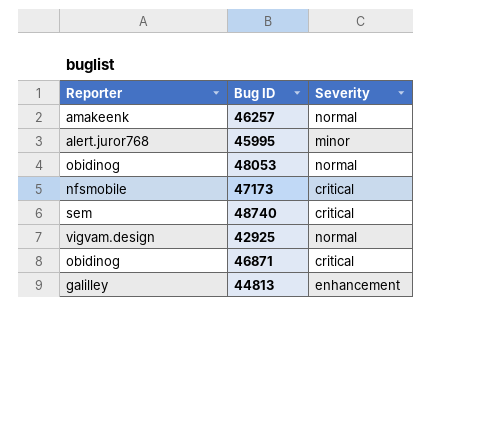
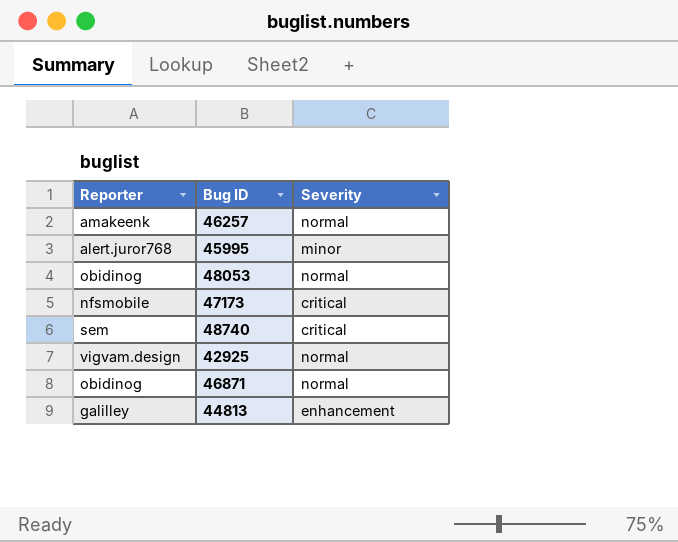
46871 | Severity: critical -> normal

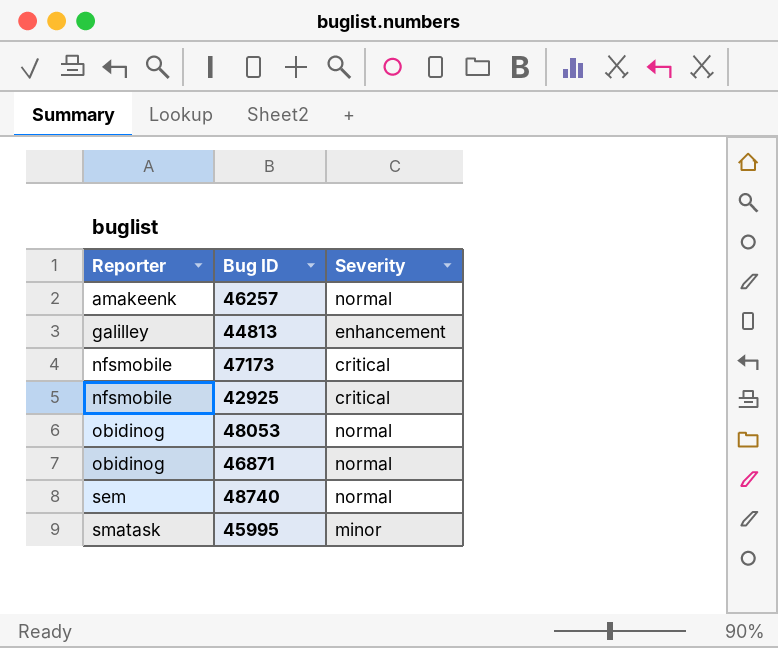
row order: none -> Reporter ascending
42925 | Reporter: vigvam.design -> nfsmobile
42925 | Severity: normal -> critical
48740 | Severity: critical -> normal
45995 | Reporter: alert.juror768 -> smatask

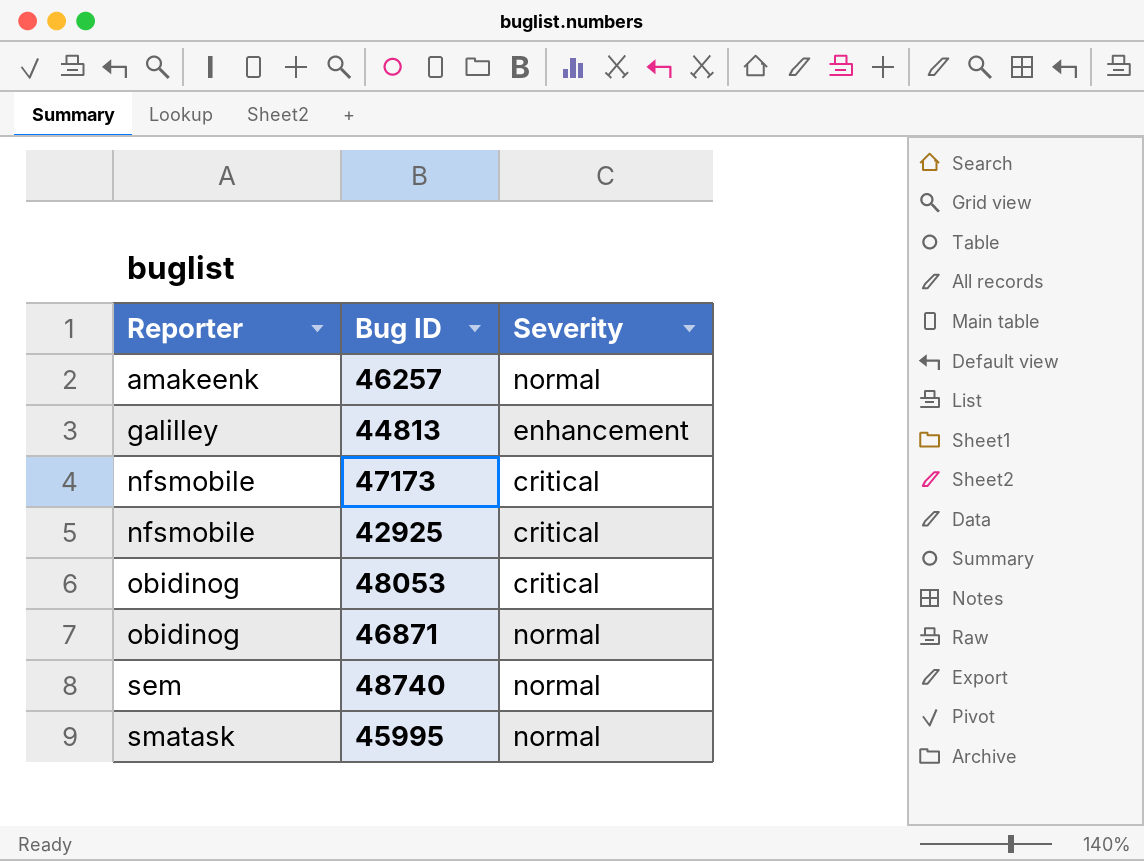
48053 | Severity: normal -> critical
45995 | Severity: minor -> normal

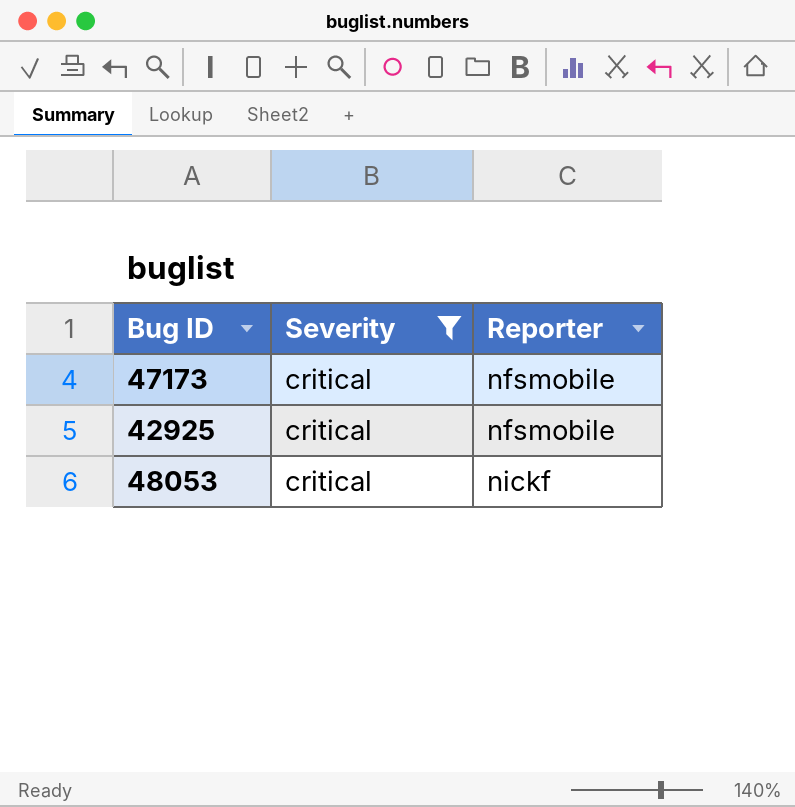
filter: none -> Severity = critical
column Reporter | position: 1 -> 3
48053 | Reporter: obidinog -> nickf

